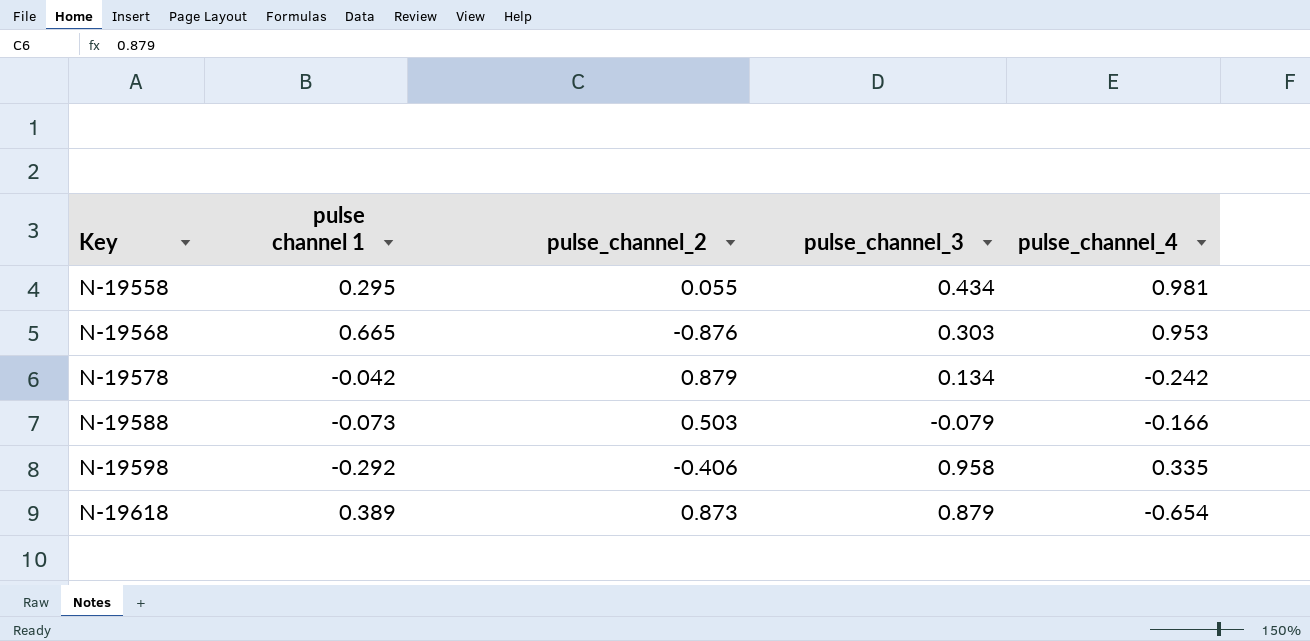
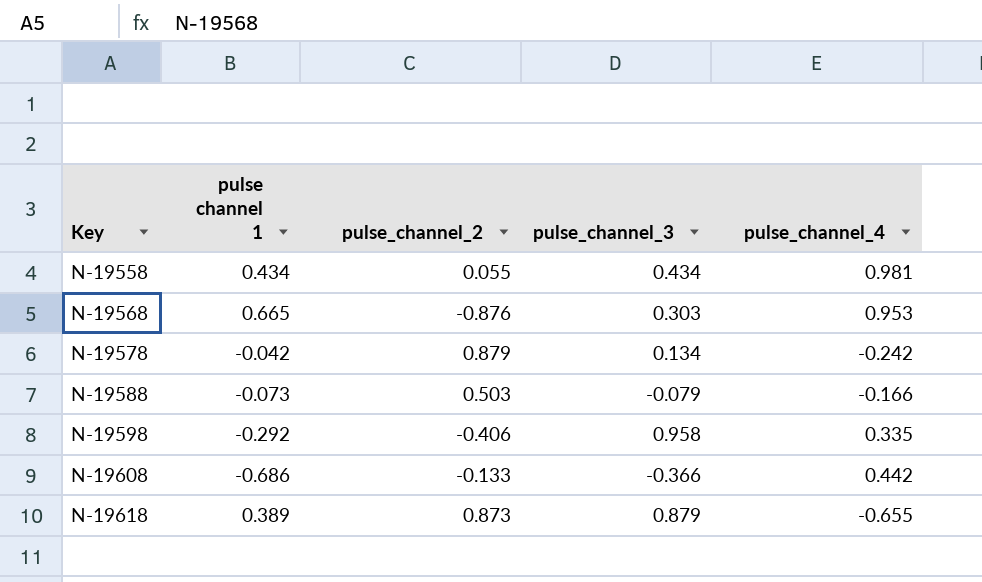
N-19558 | pulse channel 1: 0.295 -> 0.434
row N-19608: none -> -0.686 | -0.133 | -0.366 | 0.442
N-19618 | pulse_channel_4: -0.654 -> -0.655

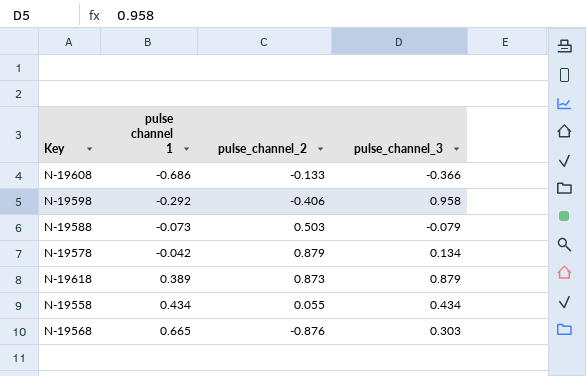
row order: Key ascending -> pulse channel 1 ascending
column pulse_channel_4 | position: 5 -> none

